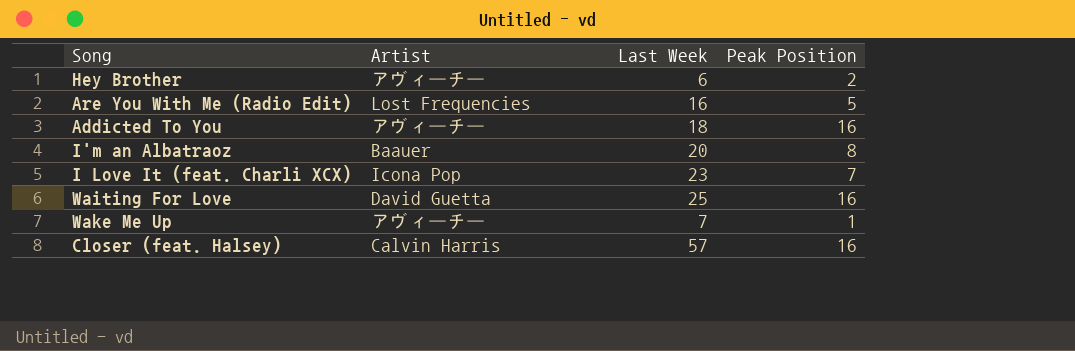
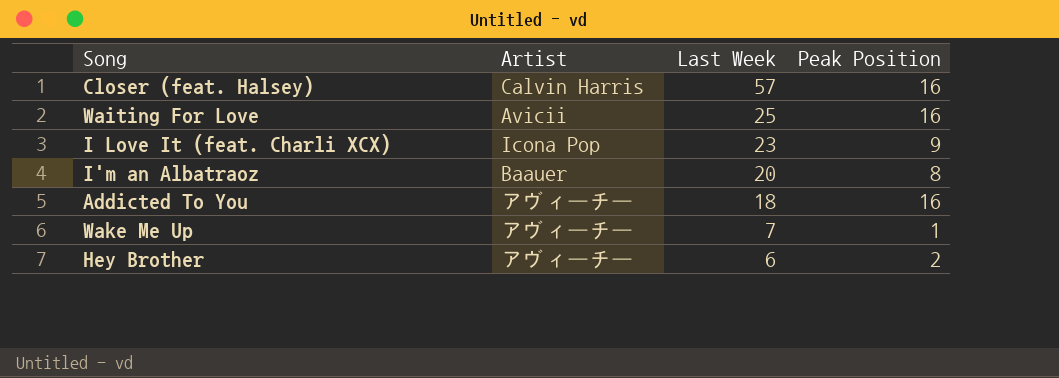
row order: none -> Last Week descending
row Are You With Me (Radio Edit): Lost Frequencies | 16 | 5 -> none
Waiting For Love | Artist: David Guetta -> Avicii
I Love It (feat. Charli XCX) | Peak Position: 7 -> 9

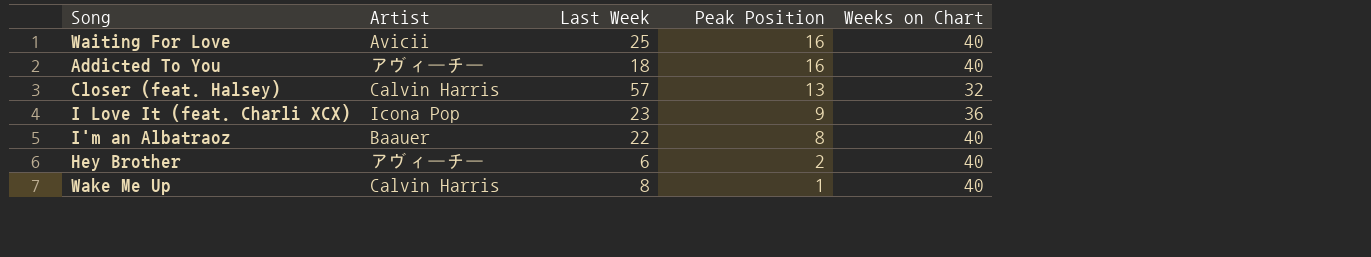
row order: Last Week descending -> Peak Position descending
column Weeks on Chart | position: none -> 5
Closer (feat. Halsey) | Peak Position: 16 -> 13
I'm an Albatraoz | Last Week: 20 -> 22
Wake Me Up | Artist: アヴィーチー -> Calvin Harris
Wake Me Up | Last Week: 7 -> 8

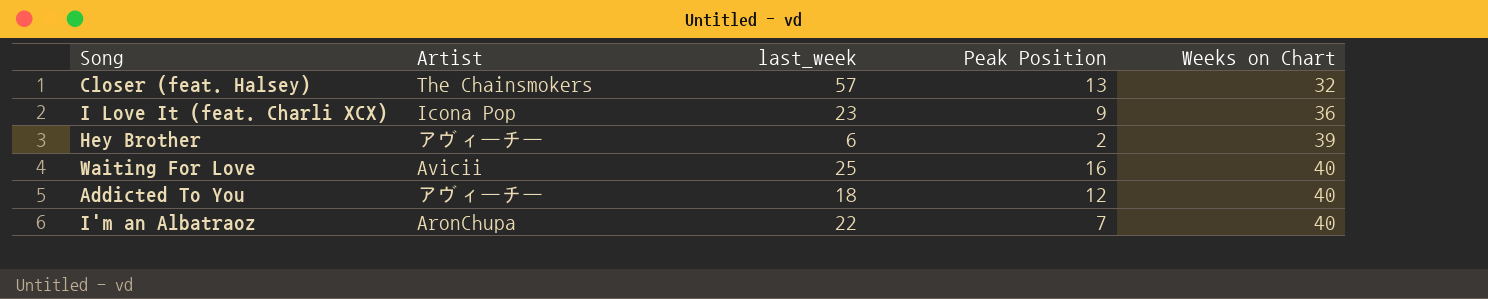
row order: Peak Position descending -> Weeks on Chart ascending
column name: Last Week -> last_week
row Wake Me Up: Calvin Harris | 8 | 1 | 40 -> none
Closer (feat. Halsey) | Artist: Calvin Harris -> The Chainsmokers
Hey Brother | Weeks on Chart: 40 -> 39
Addicted To You | Peak Position: 16 -> 12
I'm an Albatraoz | Artist: Baauer -> AronChupa
I'm an Albatraoz | Peak Position: 8 -> 7

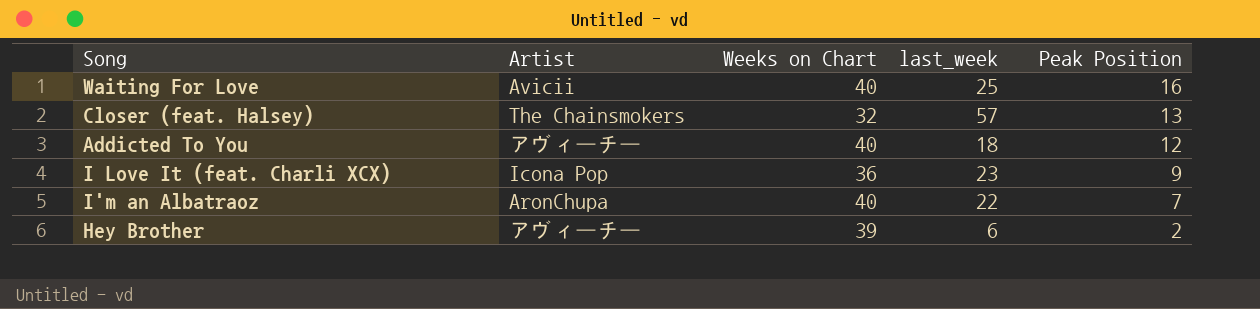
row order: Weeks on Chart ascending -> Peak Position descending
column Weeks on Chart | position: 5 -> 3

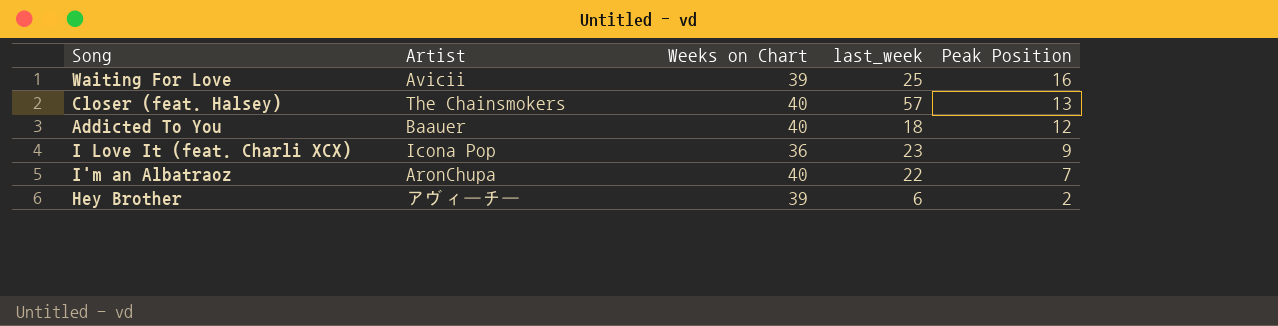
Waiting For Love | Weeks on Chart: 40 -> 39
Closer (feat. Halsey) | Weeks on Chart: 32 -> 40
Addicted To You | Artist: アヴィーチー -> Baauer

